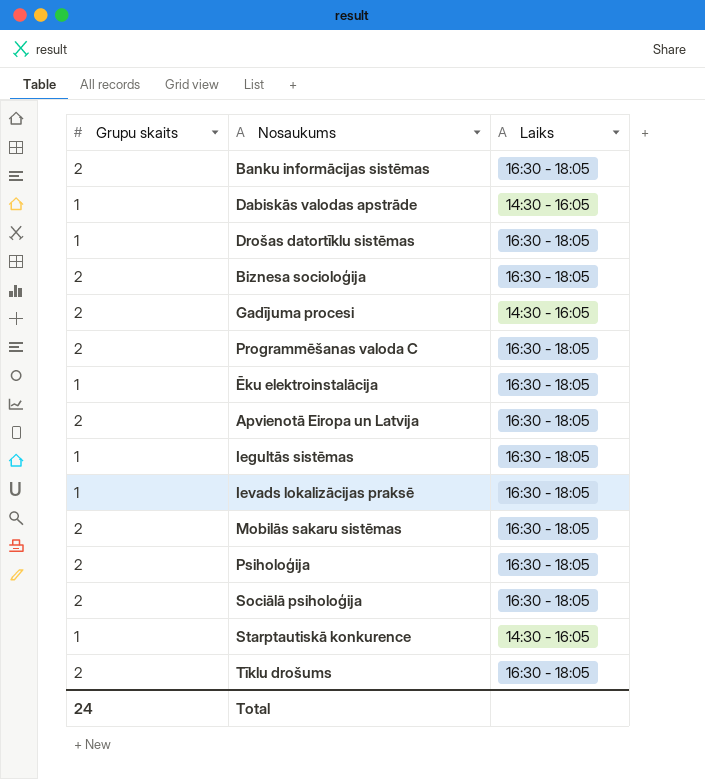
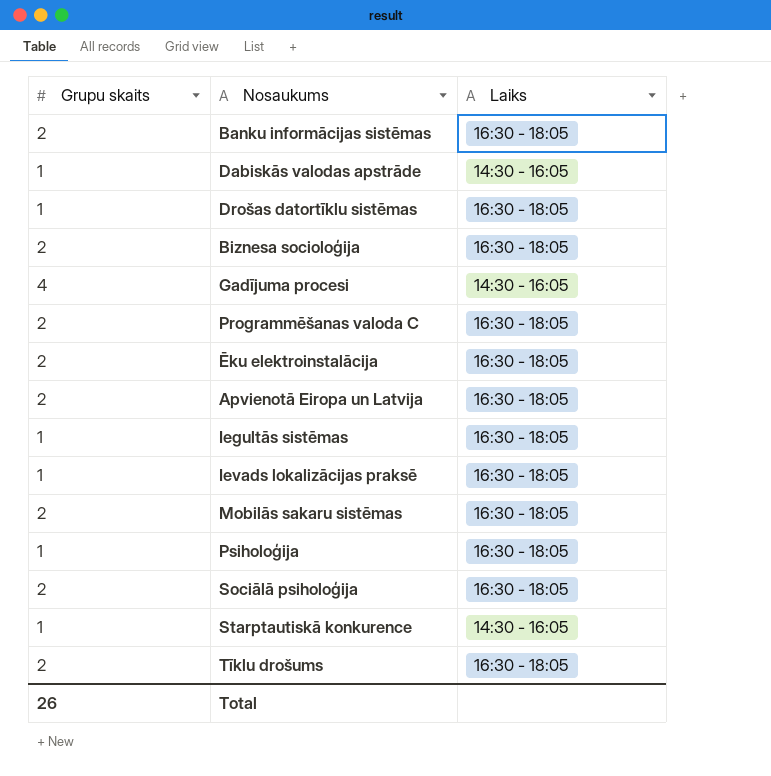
Gadījuma procesi | Grupu skaits: 2 -> 4
Ēku elektroinstalācija | Grupu skaits: 1 -> 2
Psiholoģija | Grupu skaits: 2 -> 1
Total | Grupu skaits: 24 -> 26

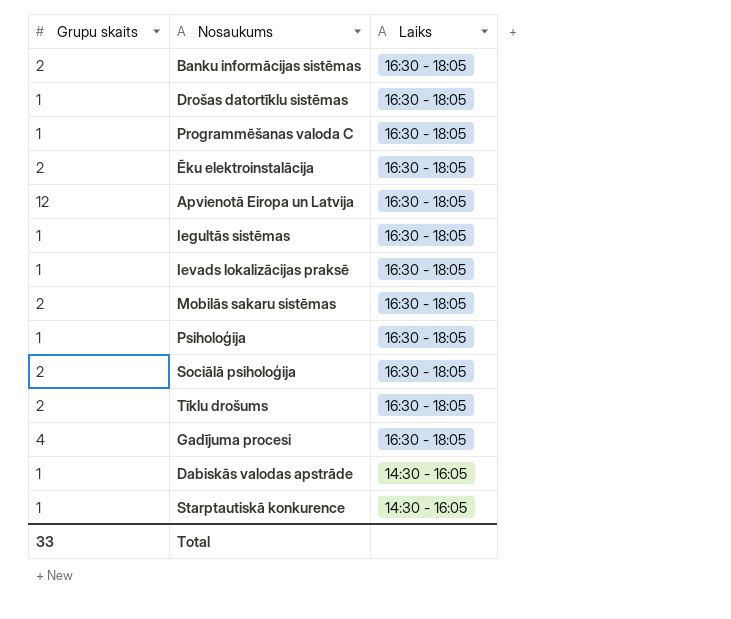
row order: none -> Laiks descending
row Biznesa socioloģija: 2 | 16:30 - 18:05 -> none
Programmēšanas valoda C | Grupu skaits: 2 -> 1
Apvienotā Eiropa un Latvija | Grupu skaits: 2 -> 12
Gadījuma procesi | Laiks: 14:30 - 16:05 -> 16:30 - 18:05
Total | Grupu skaits: 26 -> 33

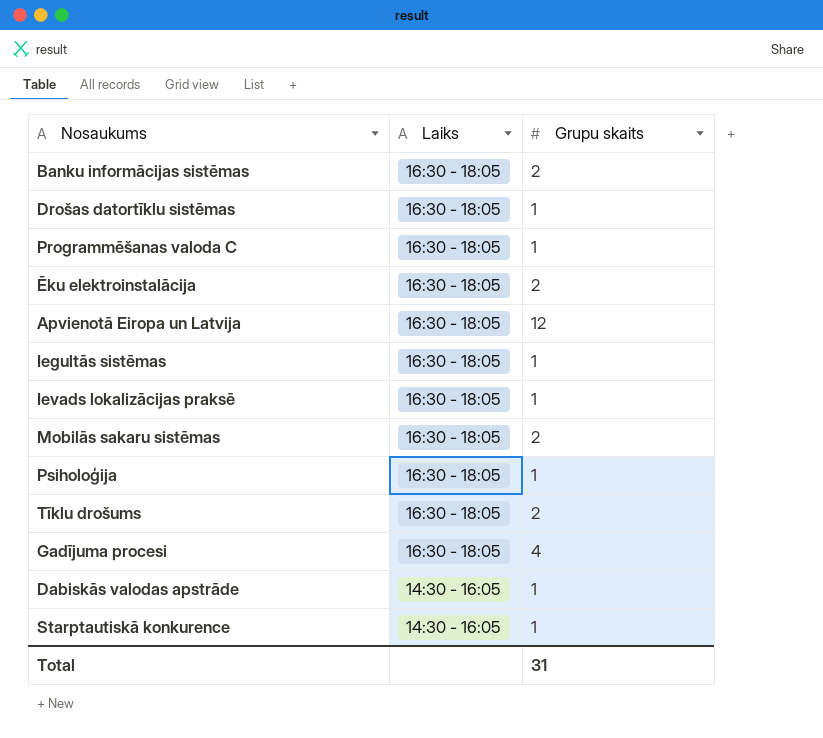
column Grupu skaits | position: 1 -> 3
row Sociālā psiholoģija: 2 | 16:30 - 18:05 -> none
Total | Grupu skaits: 33 -> 31

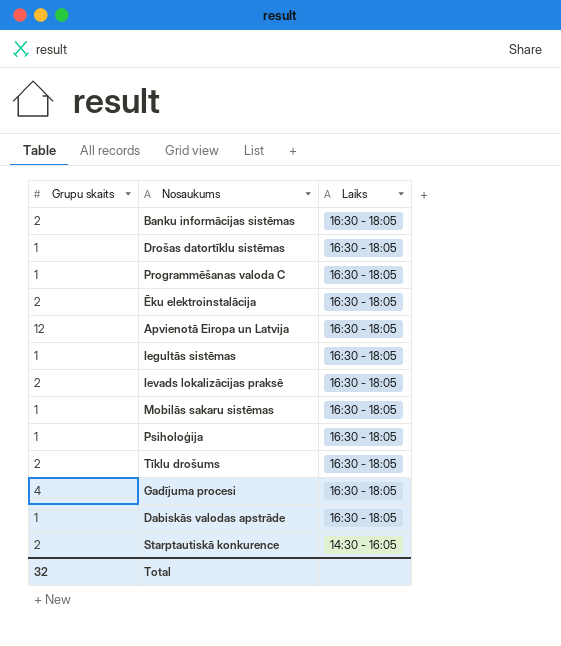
column Grupu skaits | position: 3 -> 1
Ievads lokalizācijas praksē | Grupu skaits: 1 -> 2
Mobilās sakaru sistēmas | Grupu skaits: 2 -> 1
Dabiskās valodas apstrāde | Laiks: 14:30 - 16:05 -> 16:30 - 18:05
Starptautiskā konkurence | Grupu skaits: 1 -> 2
Total | Grupu skaits: 31 -> 32

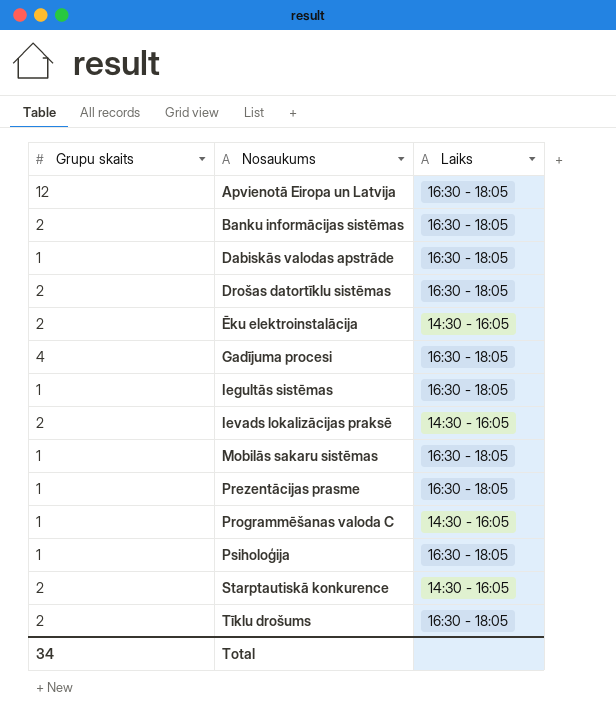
row order: Laiks descending -> Nosaukums ascending
Drošas datortīklu sistēmas | Grupu skaits: 1 -> 2
Ēku elektroinstalācija | Laiks: 16:30 - 18:05 -> 14:30 - 16:05
Ievads lokalizācijas praksē | Laiks: 16:30 - 18:05 -> 14:30 - 16:05
row Prezentācijas prasme: none -> 1 | 16:30 - 18:05
Programmēšanas valoda C | Laiks: 16:30 - 18:05 -> 14:30 - 16:05
Total | Grupu skaits: 32 -> 34

